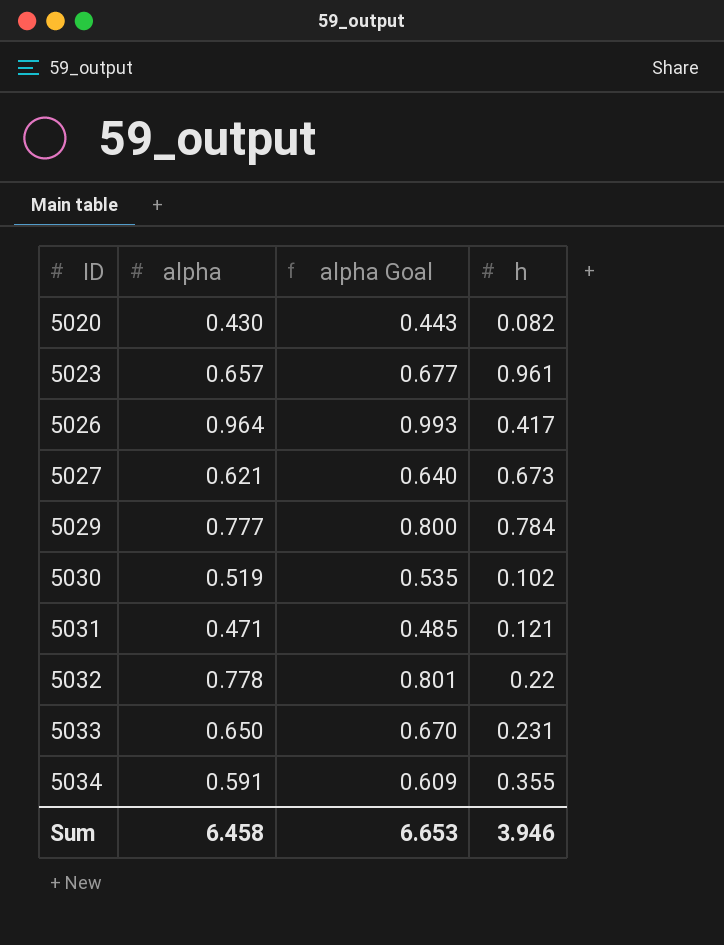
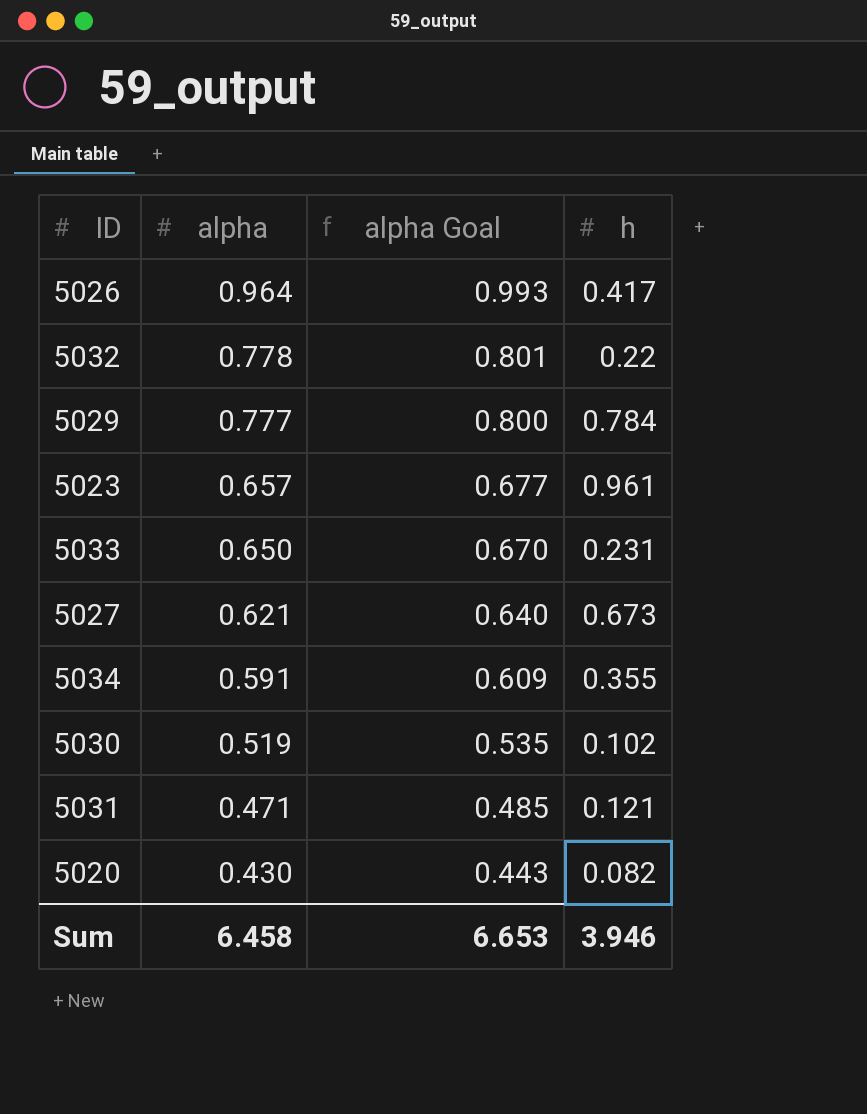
row order: ID ascending -> alpha descending

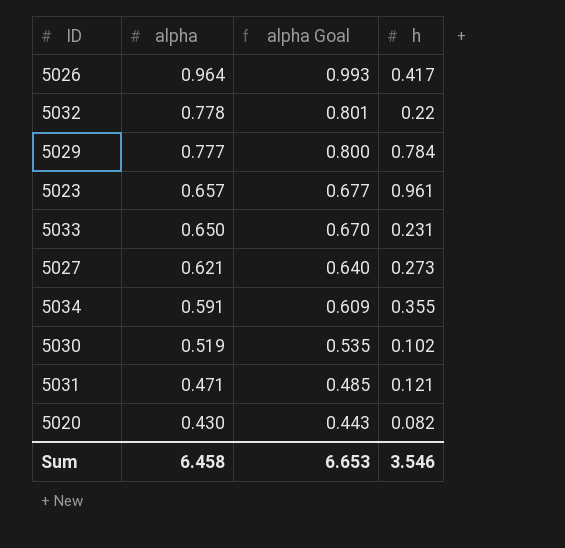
5027 | h: 0.673 -> 0.273
Sum | h: 3.946 -> 3.546

